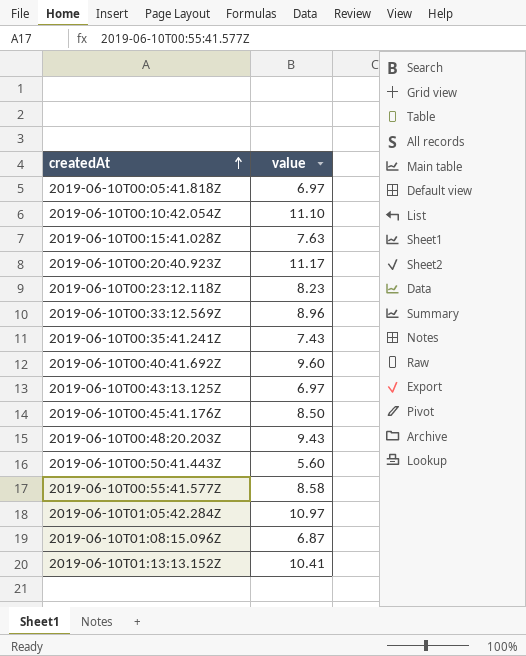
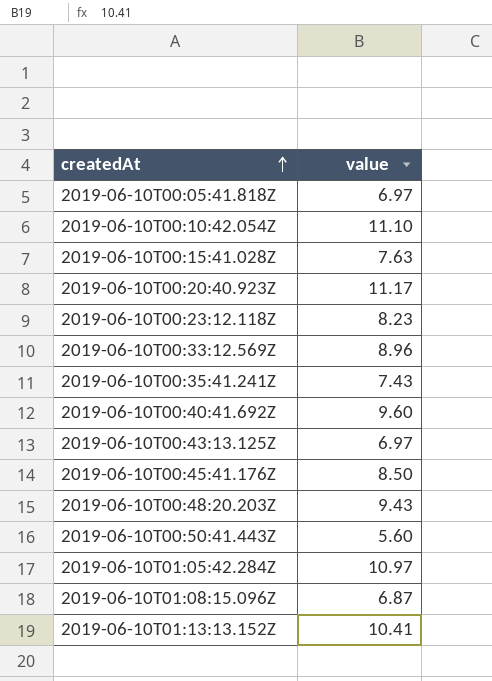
row 2019-06-10T00:55:41.577Z: 8.58 -> none

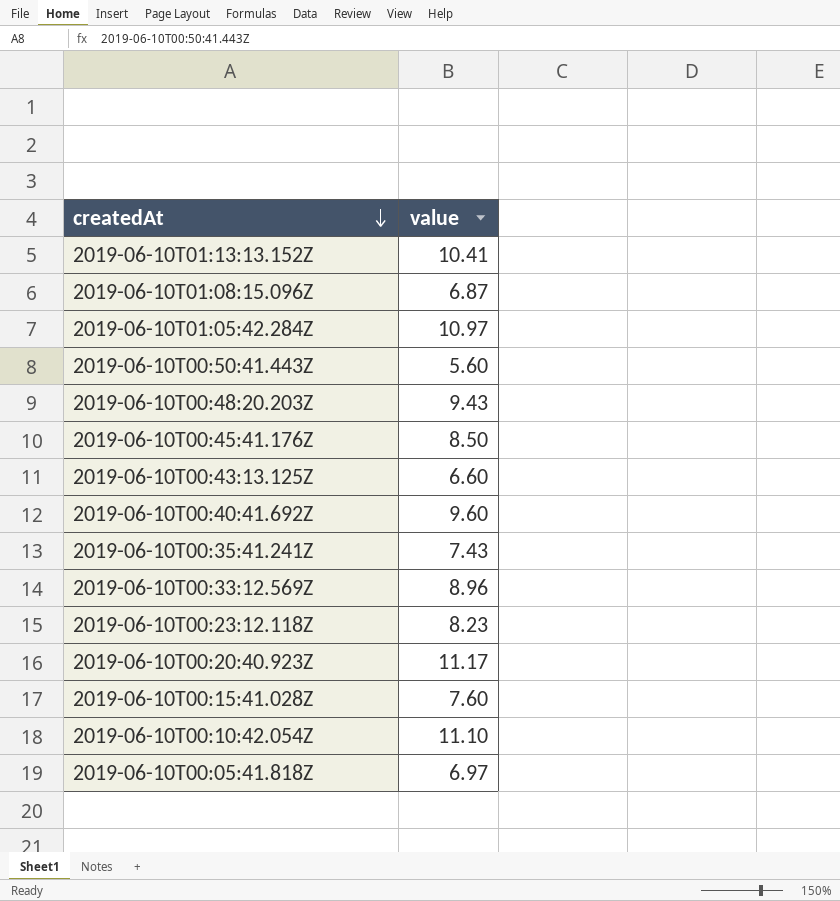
row order: createdAt ascending -> createdAt descending
2019-06-10T00:43:13.125Z | value: 6.97 -> 6.60
2019-06-10T00:15:41.028Z | value: 7.63 -> 7.60

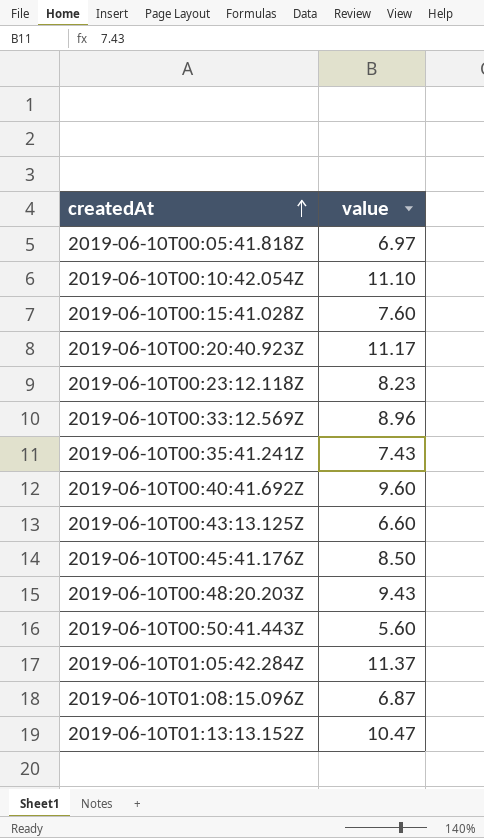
row order: createdAt descending -> createdAt ascending
2019-06-10T01:05:42.284Z | value: 10.97 -> 11.37
2019-06-10T01:13:13.152Z | value: 10.41 -> 10.47

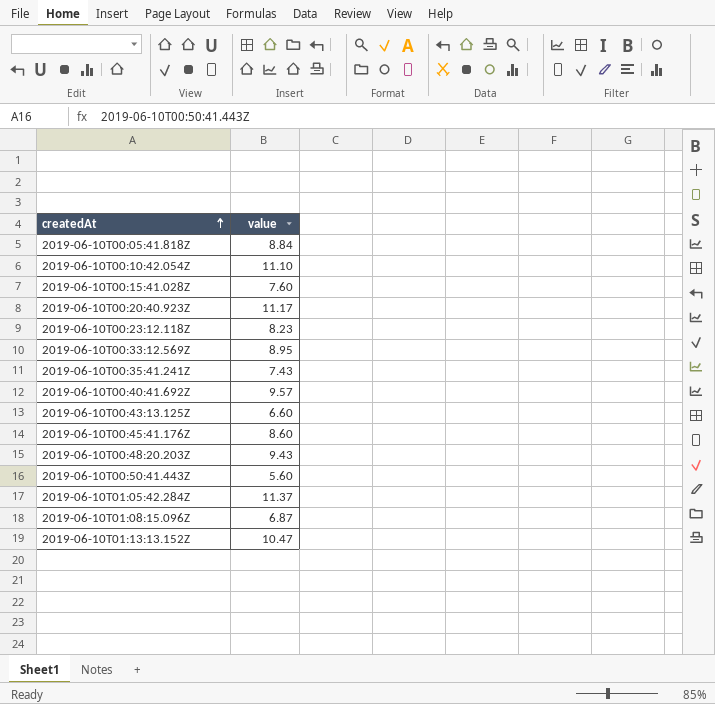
2019-06-10T00:05:41.818Z | value: 6.97 -> 8.84
2019-06-10T00:33:12.569Z | value: 8.96 -> 8.95
2019-06-10T00:40:41.692Z | value: 9.60 -> 9.57
2019-06-10T00:45:41.176Z | value: 8.50 -> 8.60

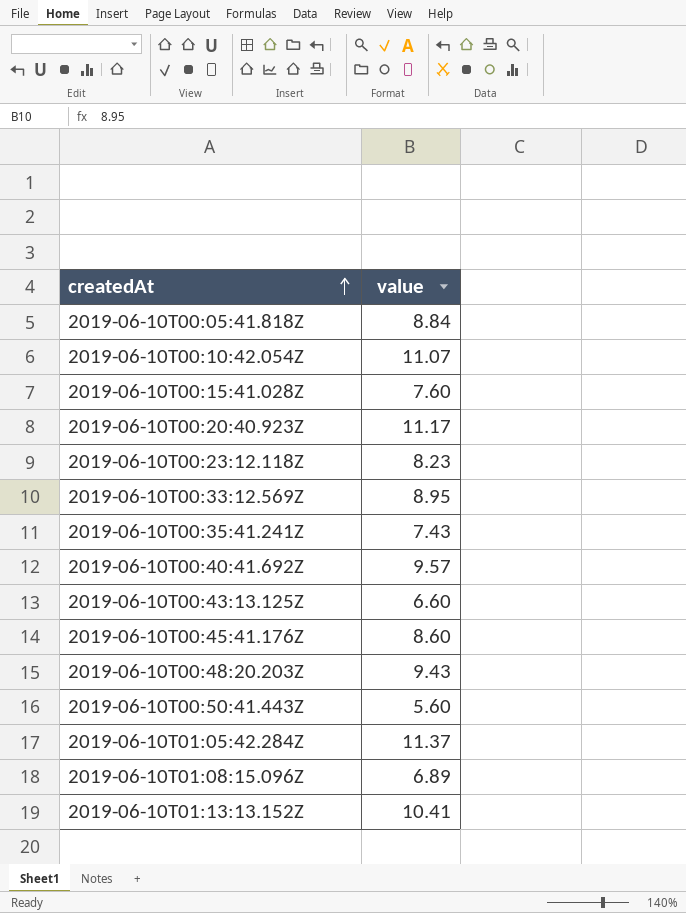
2019-06-10T00:10:42.054Z | value: 11.10 -> 11.07
2019-06-10T01:08:15.096Z | value: 6.87 -> 6.89
2019-06-10T01:13:13.152Z | value: 10.47 -> 10.41

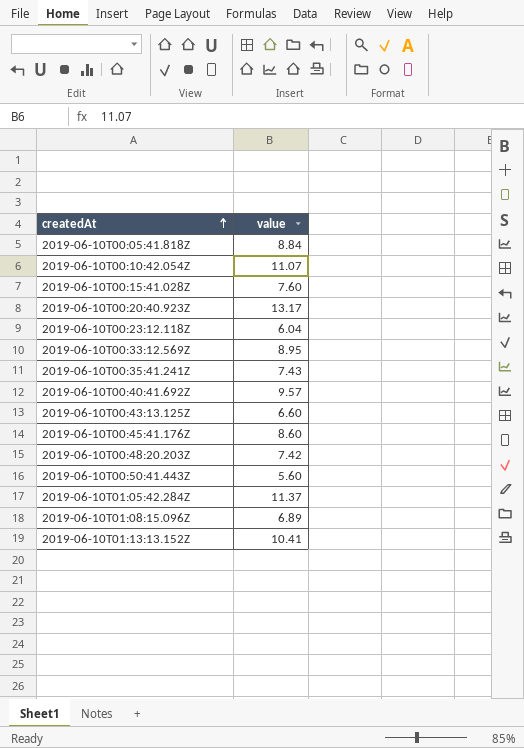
2019-06-10T00:20:40.923Z | value: 11.17 -> 13.17
2019-06-10T00:23:12.118Z | value: 8.23 -> 6.04
2019-06-10T00:48:20.203Z | value: 9.43 -> 7.42

